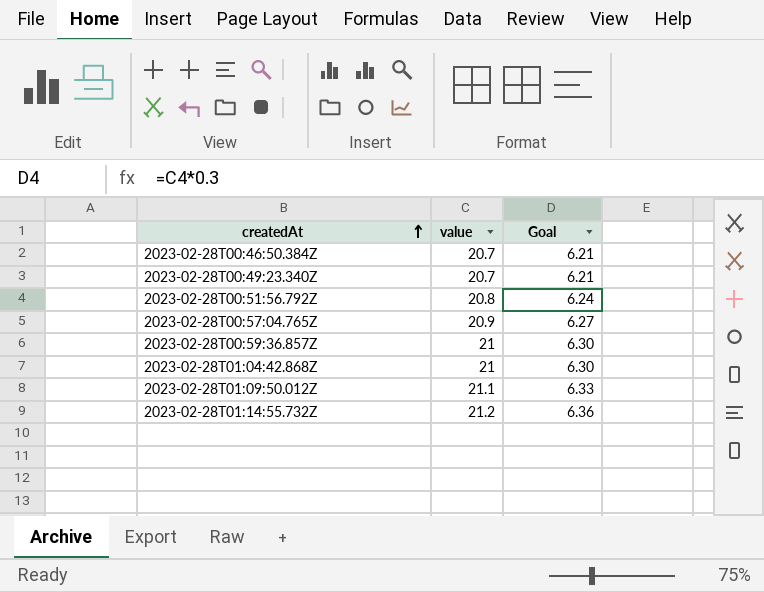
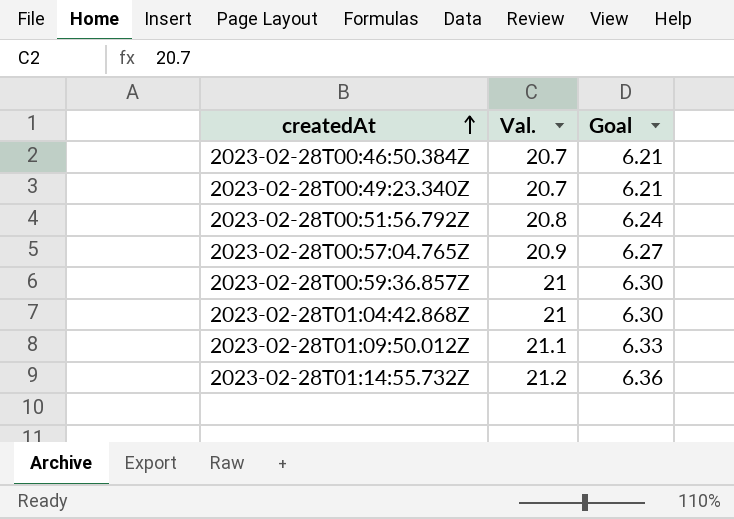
column name: value -> Val.

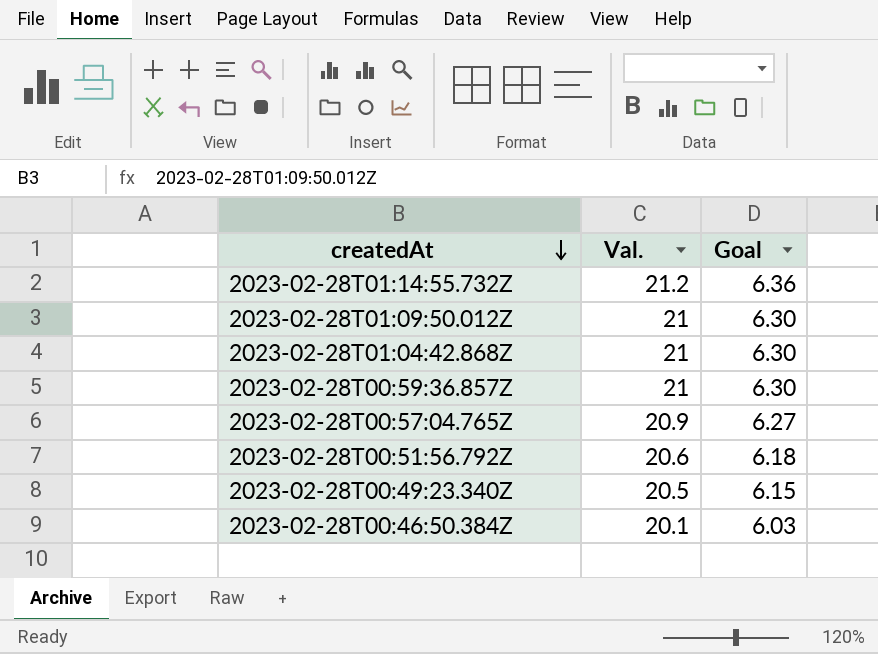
row order: createdAt ascending -> createdAt descending
2023-02-28T01:09:50.012Z | Val.: 21.1 -> 21
2023-02-28T01:09:50.012Z | Goal: 6.33 -> 6.30
2023-02-28T00:51:56.792Z | Val.: 20.8 -> 20.6
2023-02-28T00:51:56.792Z | Goal: 6.24 -> 6.18
2023-02-28T00:49:23.340Z | Val.: 20.7 -> 20.5
2023-02-28T00:49:23.340Z | Goal: 6.21 -> 6.15
2023-02-28T00:46:50.384Z | Val.: 20.7 -> 20.1
2023-02-28T00:46:50.384Z | Goal: 6.21 -> 6.03

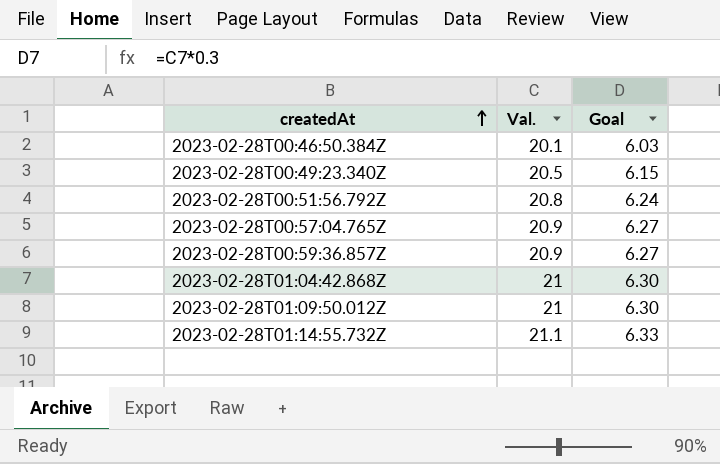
row order: createdAt descending -> createdAt ascending
2023-02-28T00:51:56.792Z | Val.: 20.6 -> 20.8
2023-02-28T00:51:56.792Z | Goal: 6.18 -> 6.24
2023-02-28T00:59:36.857Z | Val.: 21 -> 20.9
2023-02-28T00:59:36.857Z | Goal: 6.30 -> 6.27
2023-02-28T01:14:55.732Z | Val.: 21.2 -> 21.1
2023-02-28T01:14:55.732Z | Goal: 6.36 -> 6.33

